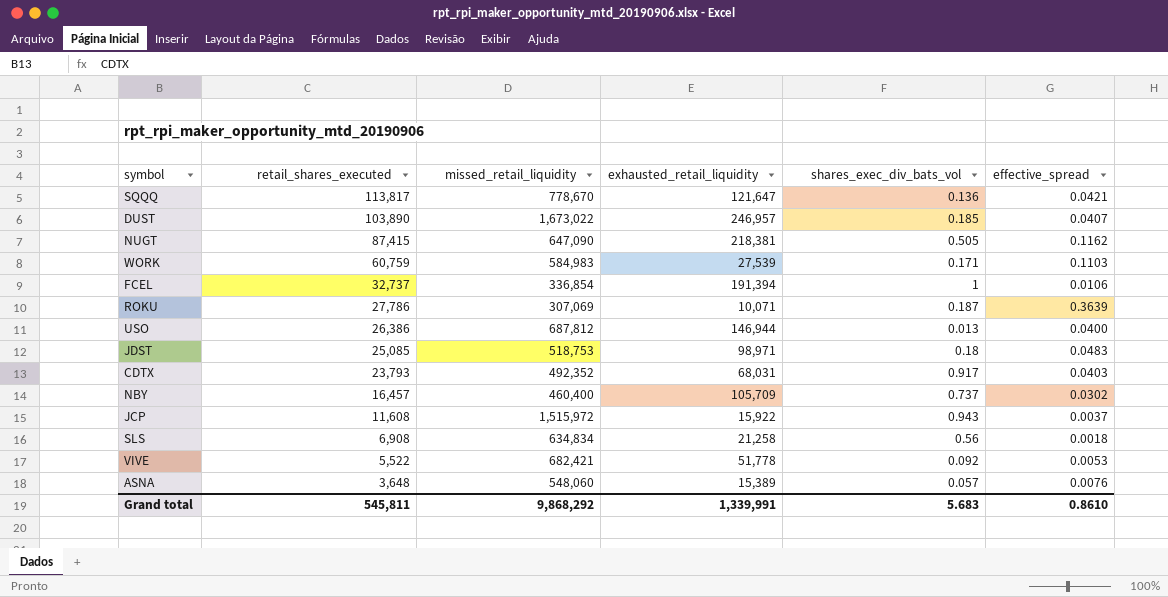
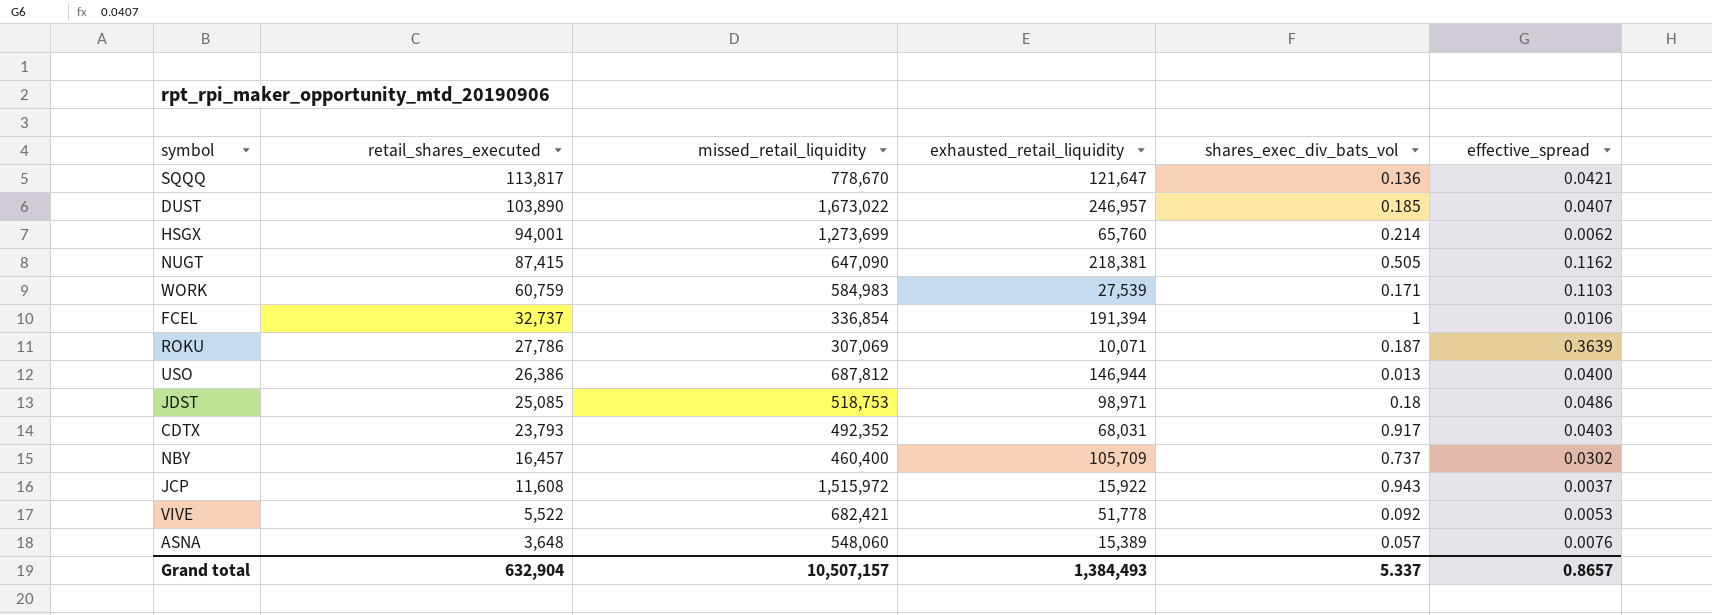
row SLS: 6,908 | 634,834 | 21,258 | 0.56 | 0.0018 -> none
row HSGX: none -> 94,001 | 1,273,699 | 65,760 | 0.214 | 0.0062
JDST | effective_spread: 0.0483 -> 0.0486
Grand total | retail_shares_executed: 545,811 -> 632,904
Grand total | missed_retail_liquidity: 9,868,292 -> 10,507,157
Grand total | exhausted_retail_liquidity: 1,339,991 -> 1,384,493
Grand total | shares_exec_div_bats_vol: 5.683 -> 5.337
Grand total | effective_spread: 0.8610 -> 0.8657

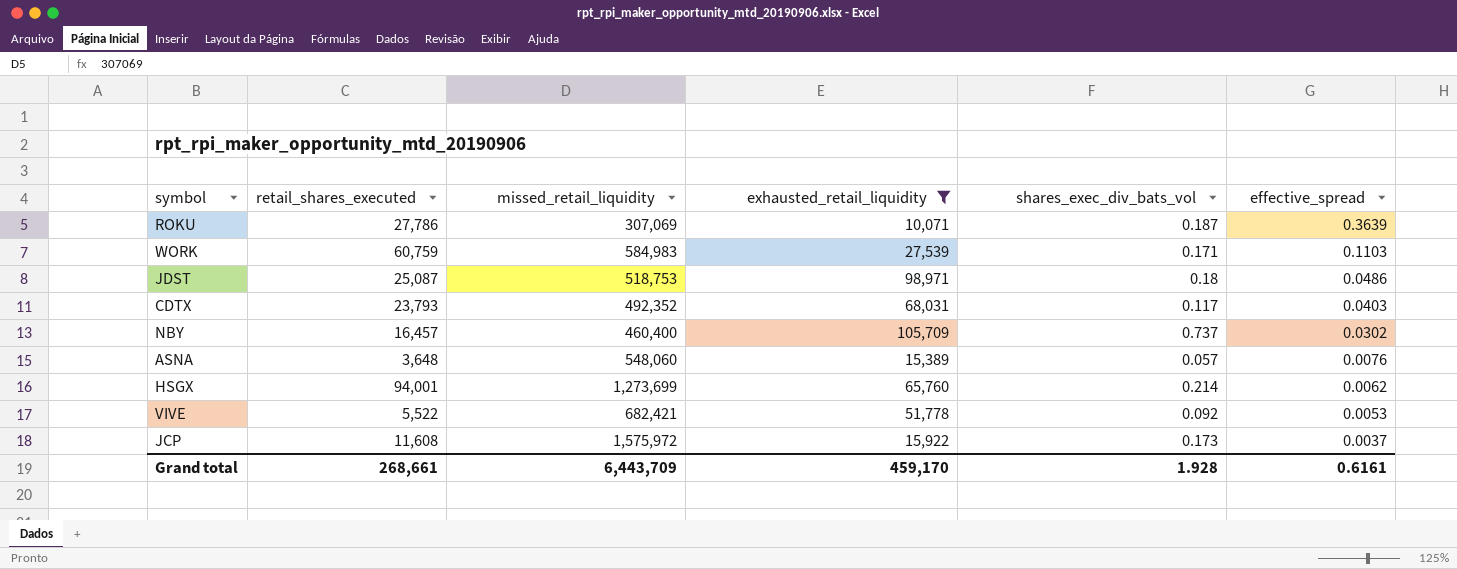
filter: none -> exhausted_retail_liquidity <= 105,709
row order: retail_shares_executed descending -> effective_spread descending
JDST | retail_shares_executed: 25,085 -> 25,087
CDTX | shares_exec_div_bats_vol: 0.917 -> 0.117
JCP | missed_retail_liquidity: 1,515,972 -> 1,575,972
JCP | shares_exec_div_bats_vol: 0.943 -> 0.173
Grand total | retail_shares_executed: 632,904 -> 268,661
Grand total | missed_retail_liquidity: 10,507,157 -> 6,443,709
Grand total | exhausted_retail_liquidity: 1,384,493 -> 459,170
Grand total | shares_exec_div_bats_vol: 5.337 -> 1.928
Grand total | effective_spread: 0.8657 -> 0.6161

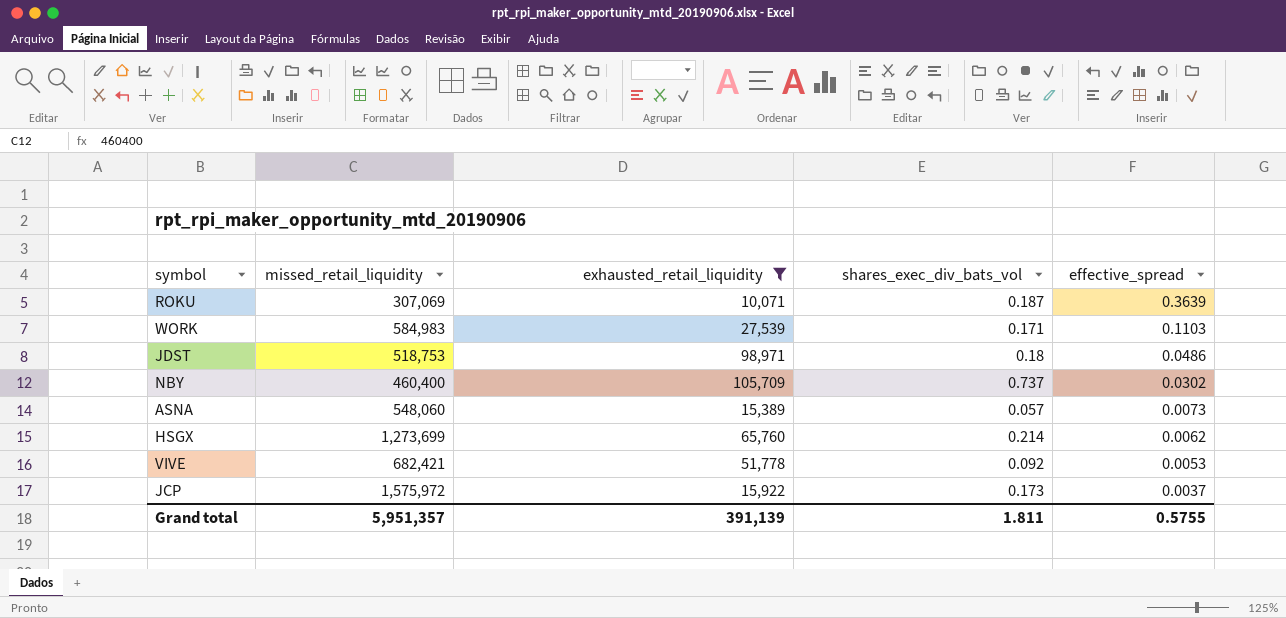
column retail_shares_executed | position: 2 -> none
row CDTX: 23,793 | 492,352 | 68,031 | 0.117 | 0.0403 -> none
ASNA | effective_spread: 0.0076 -> 0.0073
Grand total | missed_retail_liquidity: 6,443,709 -> 5,951,357
Grand total | exhausted_retail_liquidity: 459,170 -> 391,139
Grand total | shares_exec_div_bats_vol: 1.928 -> 1.811
Grand total | effective_spread: 0.6161 -> 0.5755

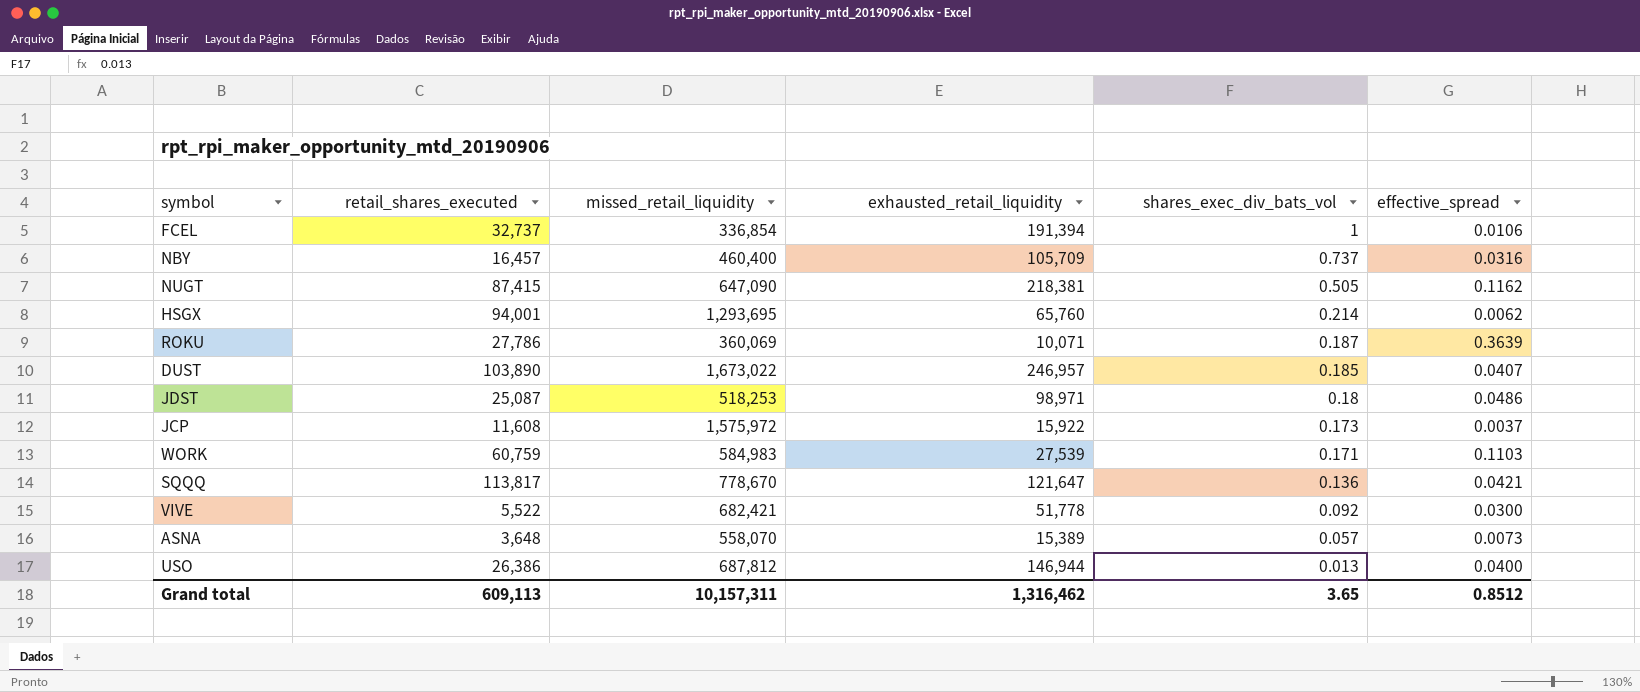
filter: exhausted_retail_liquidity <= 105,709 -> none
row order: effective_spread descending -> shares_exec_div_bats_vol descending
column retail_shares_executed | position: none -> 2
NBY | effective_spread: 0.0302 -> 0.0316
HSGX | missed_retail_liquidity: 1,273,699 -> 1,293,695
ROKU | missed_retail_liquidity: 307,069 -> 360,069
JDST | missed_retail_liquidity: 518,753 -> 518,253
VIVE | effective_spread: 0.0053 -> 0.0300
ASNA | missed_retail_liquidity: 548,060 -> 558,070
Grand total | missed_retail_liquidity: 5,951,357 -> 10,157,311
Grand total | exhausted_retail_liquidity: 391,139 -> 1,316,462
Grand total | shares_exec_div_bats_vol: 1.811 -> 3.65
Grand total | effective_spread: 0.5755 -> 0.8512

